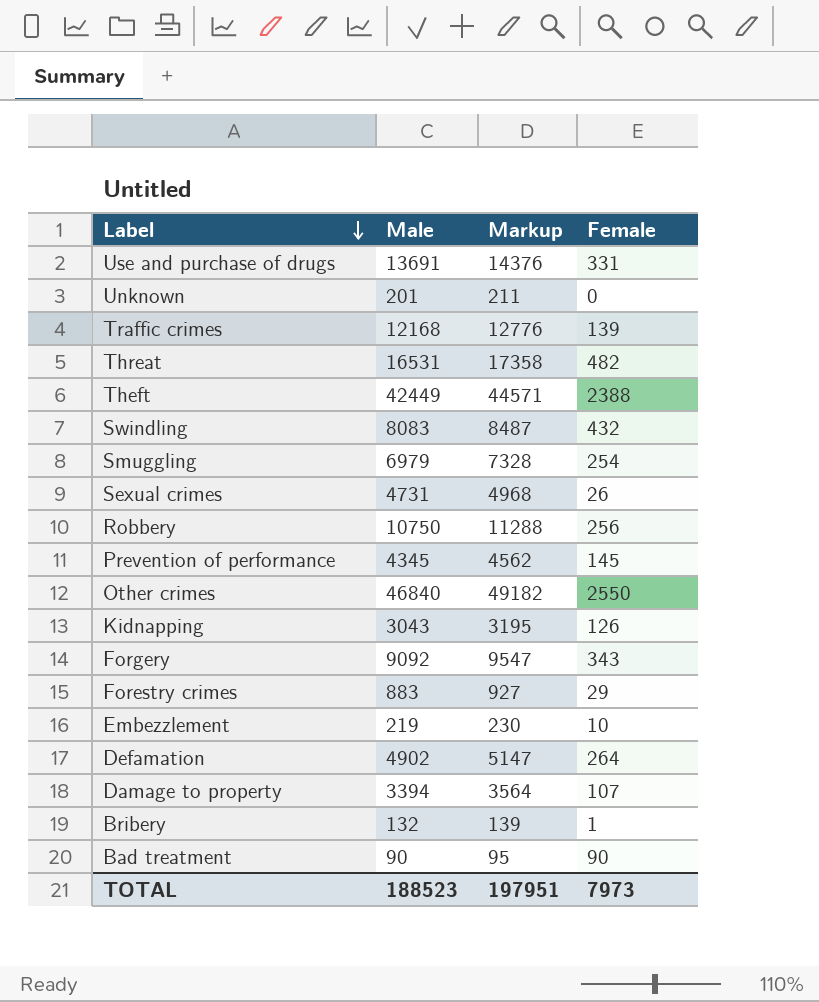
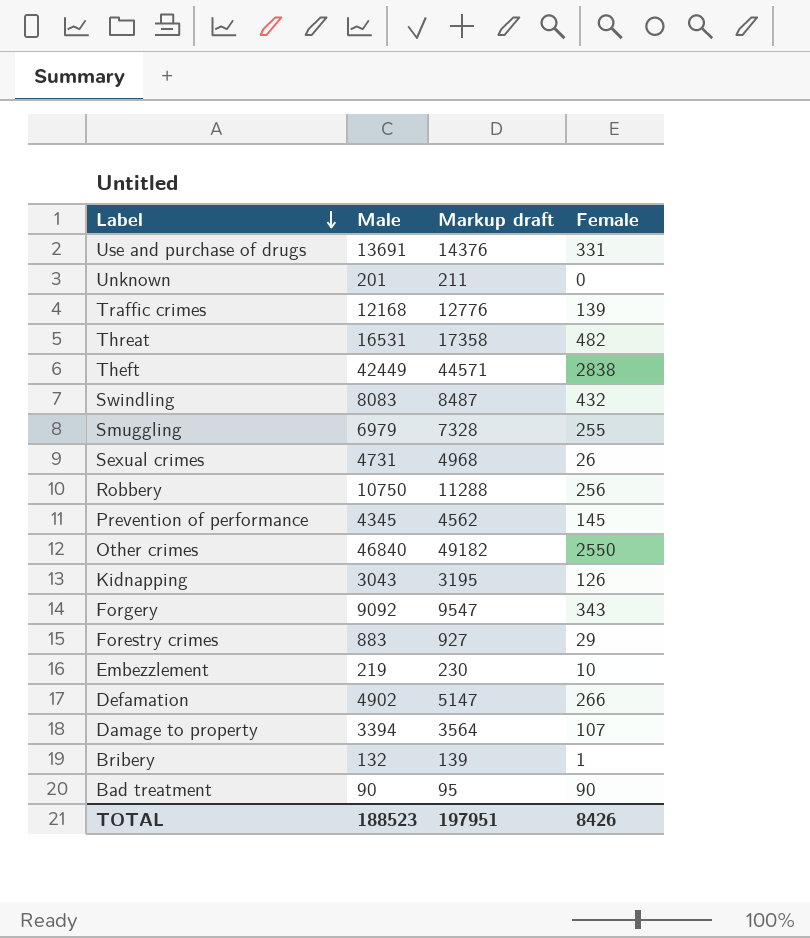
column name: Markup -> Markup draft
Theft | Female: 2388 -> 2838
Smuggling | Female: 254 -> 255
Defamation | Female: 264 -> 266
TOTAL | Female: 7973 -> 8426

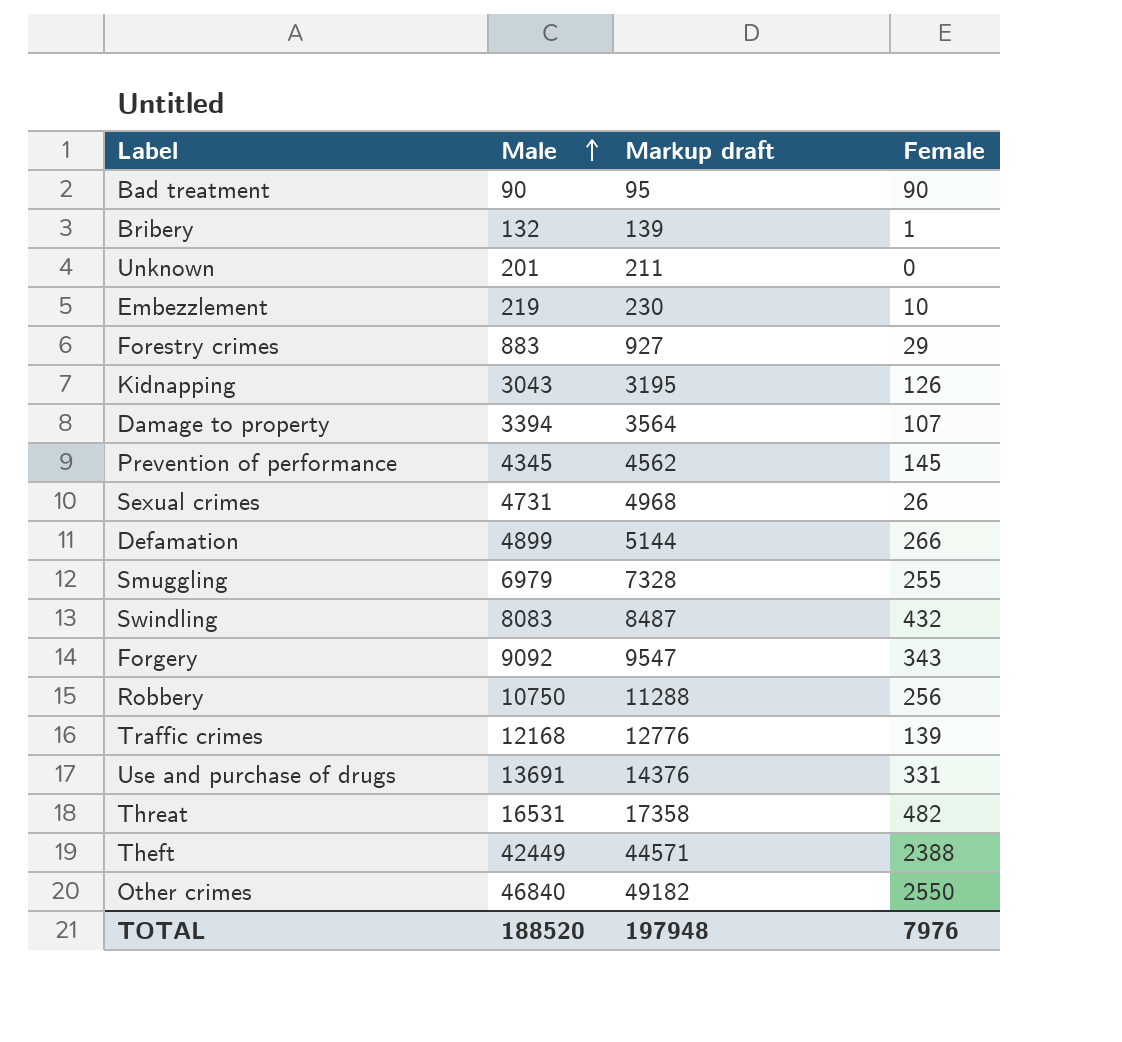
row order: Label descending -> Male ascending
Defamation | Male: 4902 -> 4899
Defamation | Markup draft: 5147 -> 5144
Theft | Female: 2838 -> 2388
TOTAL | Male: 188523 -> 188520
TOTAL | Markup draft: 197951 -> 197948
TOTAL | Female: 8426 -> 7976

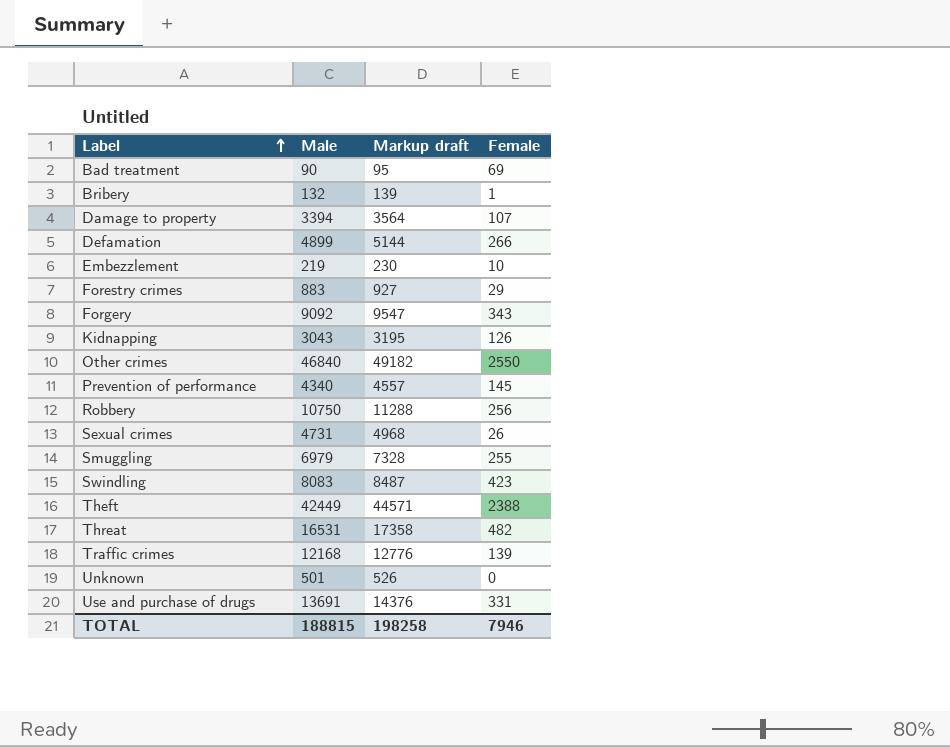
row order: Male ascending -> Label ascending
Bad treatment | Female: 90 -> 69
Prevention of performance | Male: 4345 -> 4340
Prevention of performance | Markup draft: 4562 -> 4557
Swindling | Female: 432 -> 423
Unknown | Male: 201 -> 501
Unknown | Markup draft: 211 -> 526
TOTAL | Male: 188520 -> 188815
TOTAL | Markup draft: 197948 -> 198258
TOTAL | Female: 7976 -> 7946

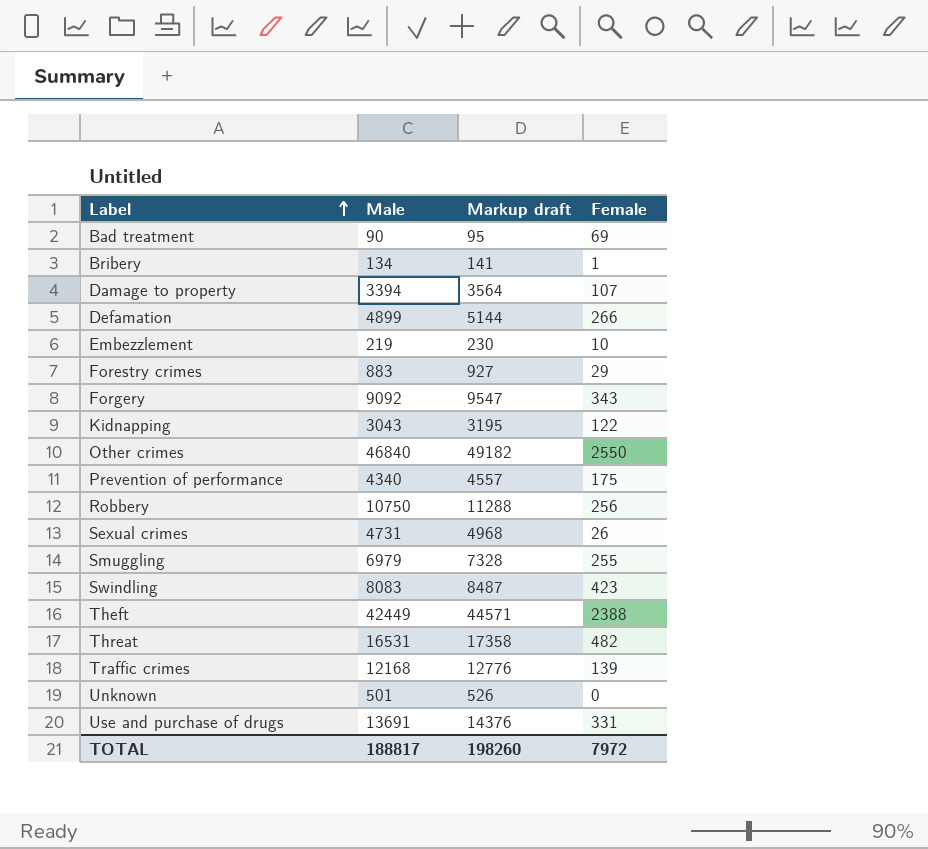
Bribery | Male: 132 -> 134
Bribery | Markup draft: 139 -> 141
Kidnapping | Female: 126 -> 122
Prevention of performance | Female: 145 -> 175
TOTAL | Male: 188815 -> 188817
TOTAL | Markup draft: 198258 -> 198260
TOTAL | Female: 7946 -> 7972

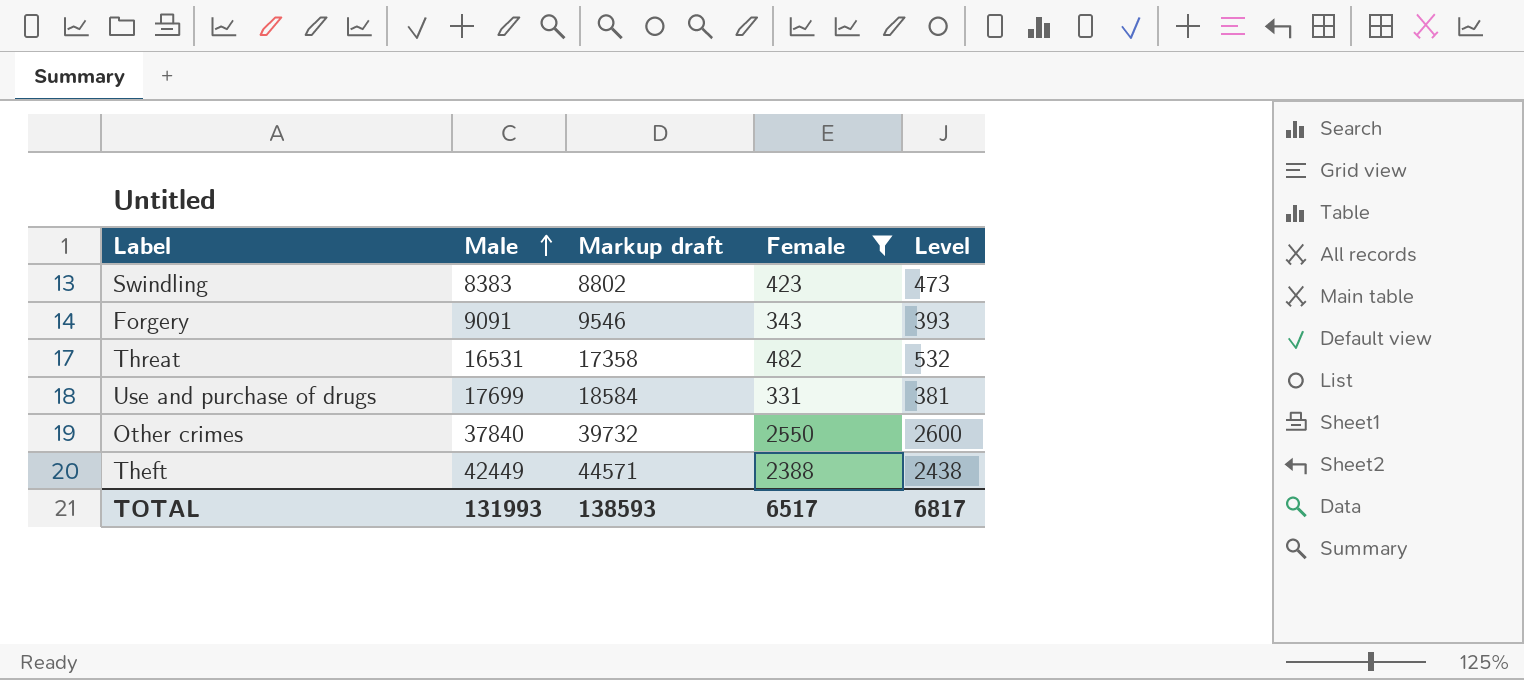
filter: none -> Female >= 331
row order: Label ascending -> Male ascending
column Level | formula: none -> [Female] + 50
Swindling | Male: 8083 -> 8383
Swindling | Markup draft: 8487 -> 8802
Forgery | Male: 9092 -> 9091
Forgery | Markup draft: 9547 -> 9546
Use and purchase of drugs | Male: 13691 -> 17699
Use and purchase of drugs | Markup draft: 14376 -> 18584
Other crimes | Male: 46840 -> 37840
Other crimes | Markup draft: 49182 -> 39732
TOTAL | Male: 188817 -> 131993
TOTAL | Markup draft: 198260 -> 138593
TOTAL | Female: 7972 -> 6517

